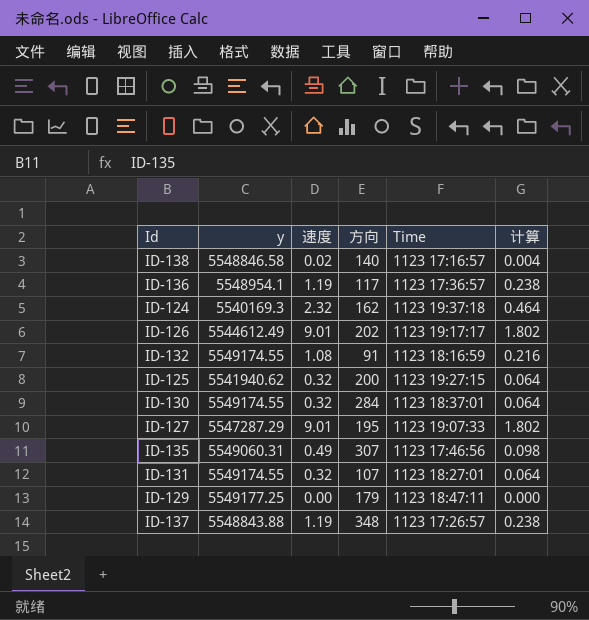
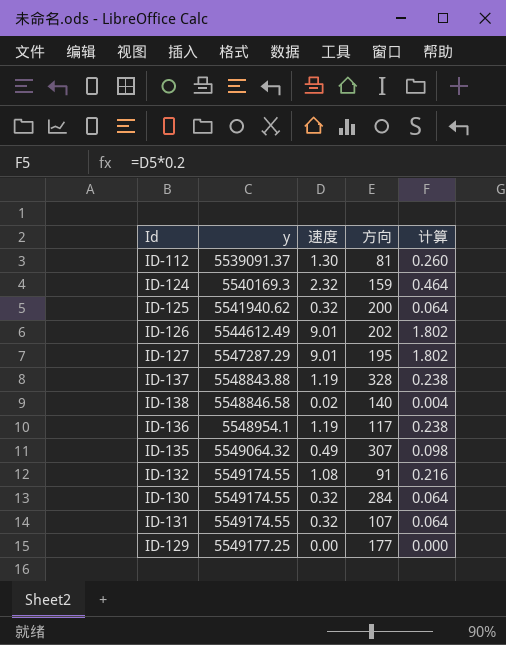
row order: none -> y ascending
column Time | position: 5 -> none
row ID-112: none -> 5539091.37 | 1.30 | 81 | 0.260
ID-124 | 方向: 162 -> 159
ID-137 | 方向: 348 -> 328
ID-135 | y: 5549060.31 -> 5549064.32
ID-129 | 方向: 179 -> 177

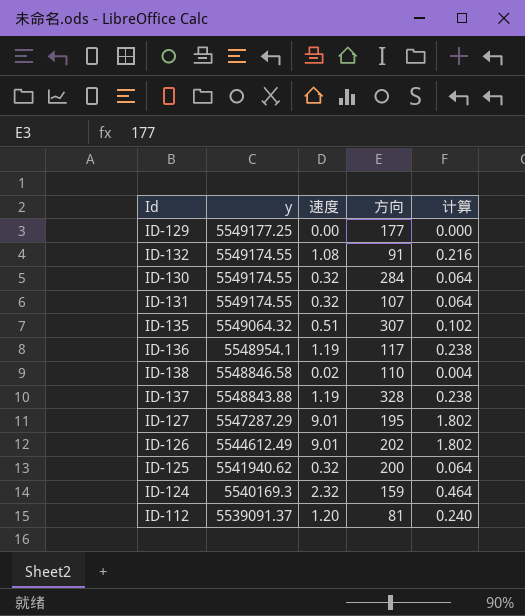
row order: y ascending -> y descending
ID-135 | 速度: 0.49 -> 0.51
ID-135 | 计算: 0.098 -> 0.102
ID-138 | 方向: 140 -> 110
ID-112 | 速度: 1.30 -> 1.20
ID-112 | 计算: 0.260 -> 0.240

